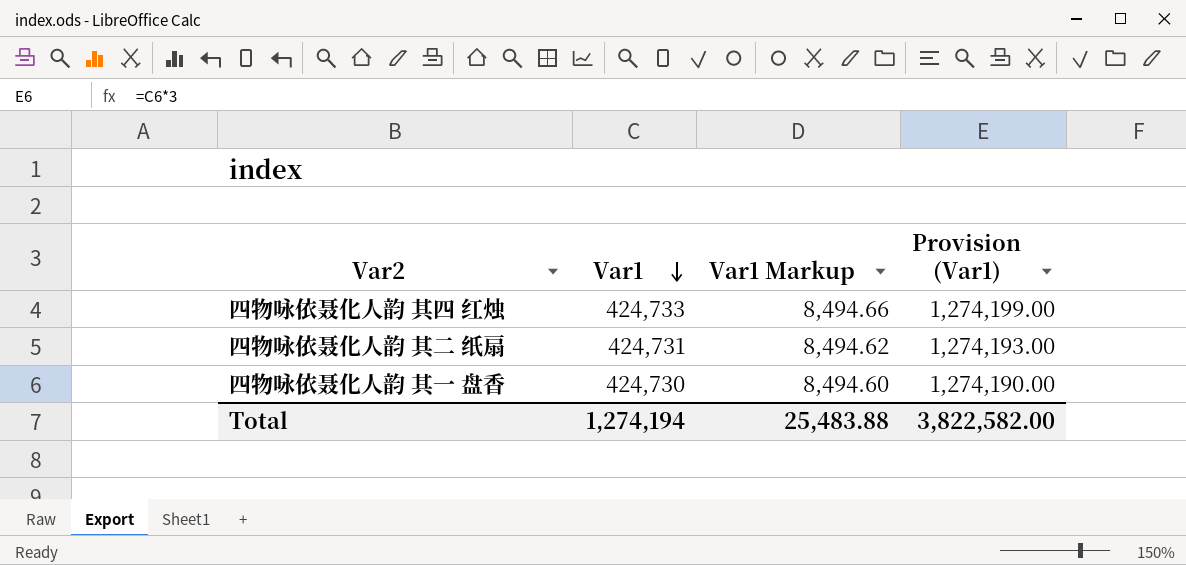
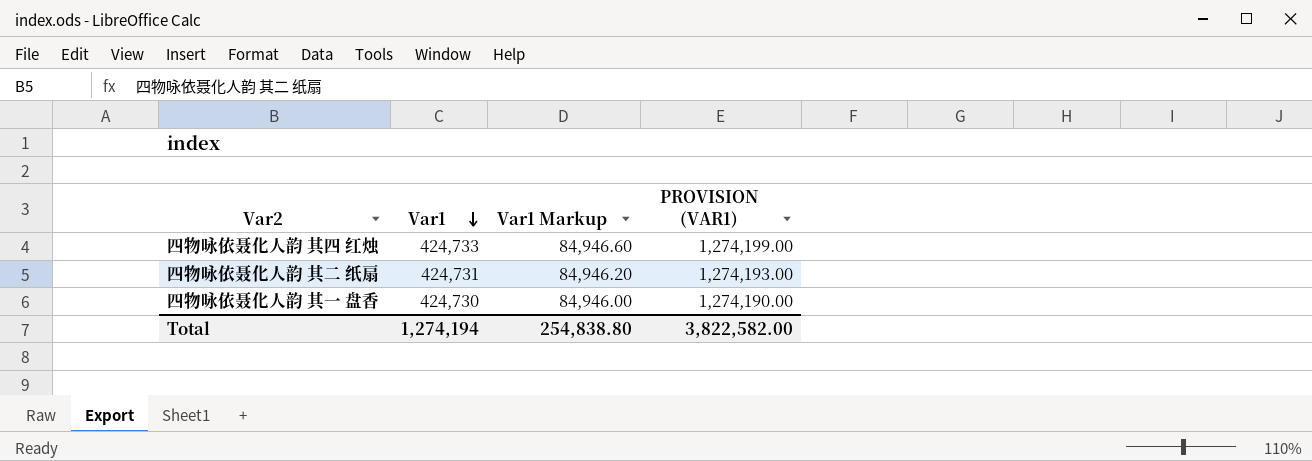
column Var1 Markup | formula: [Var1] * 0.02 -> [Var1] * 0.2
column name: Provision (Var1) -> PROVISION (VAR1)
Total | Var1 Markup: 25,483.88 -> 254,838.80

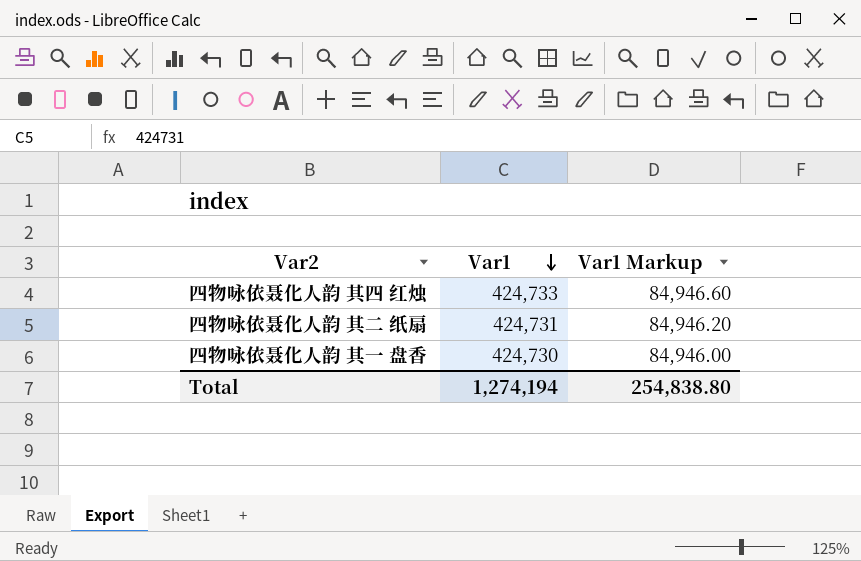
column PROVISION (VAR1) | formula: [Var1] * 3 -> none

